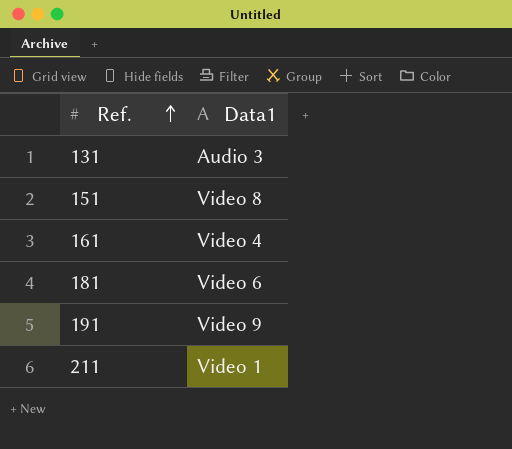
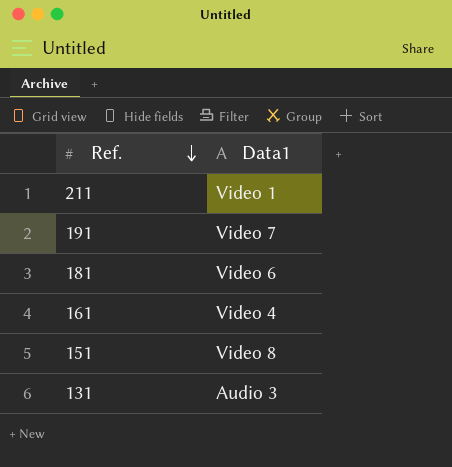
row order: Ref. ascending -> Ref. descending
191 | Data1: Video 9 -> Video 7

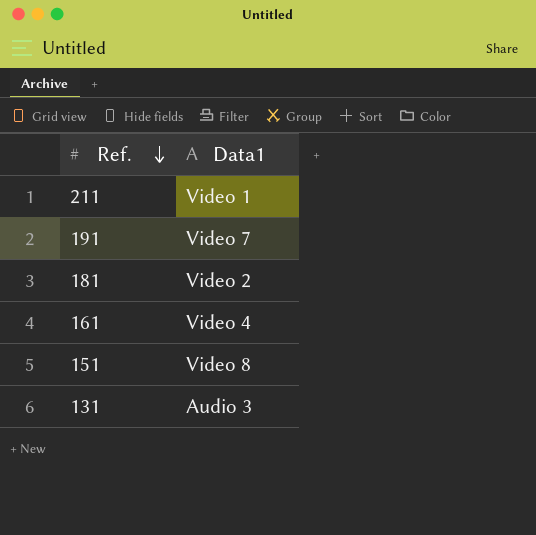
181 | Data1: Video 6 -> Video 2

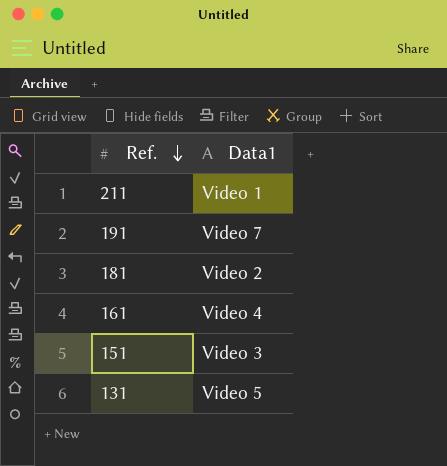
151 | Data1: Video 8 -> Video 3
131 | Data1: Audio 3 -> Video 5

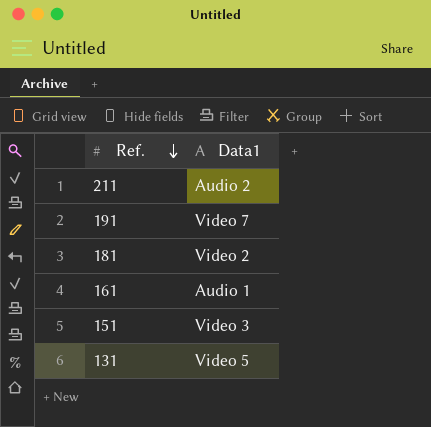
211 | Data1: Video 1 -> Audio 2
161 | Data1: Video 4 -> Audio 1

